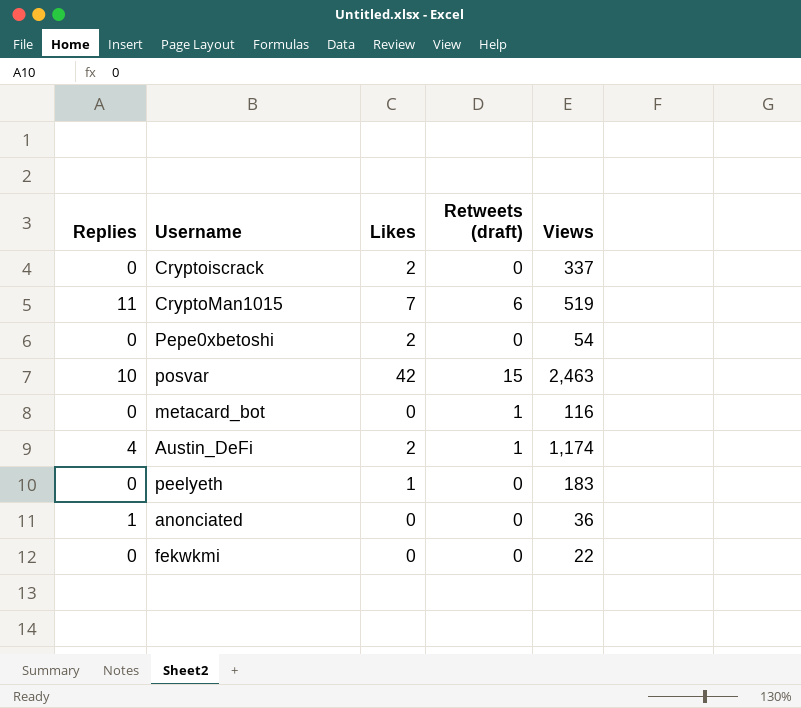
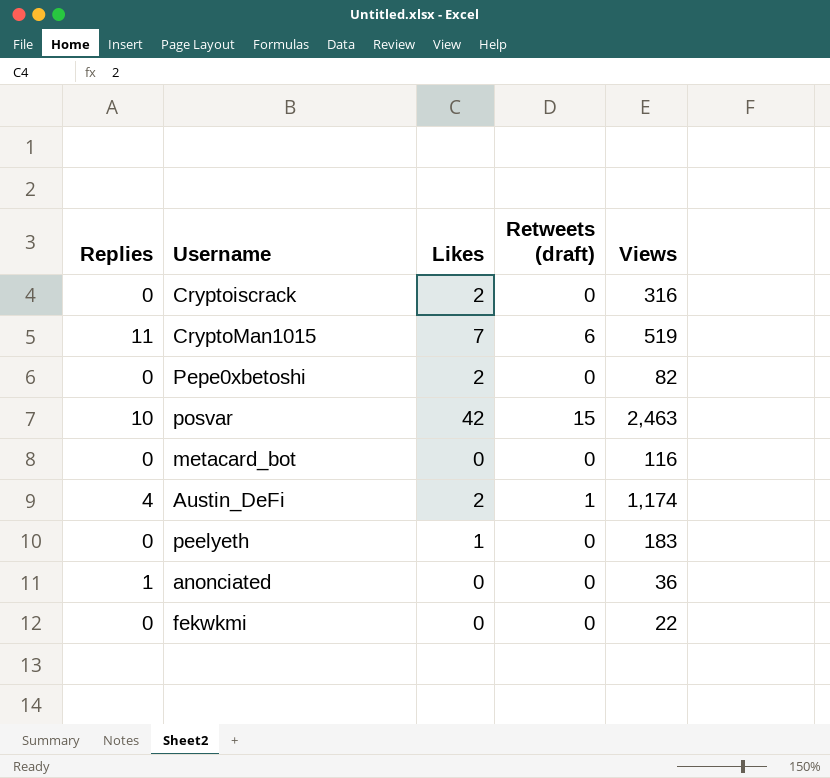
Cryptoiscrack | Views: 337 -> 316
Pepe0xbetoshi | Views: 54 -> 82
metacard_bot | Retweets (draft): 1 -> 0

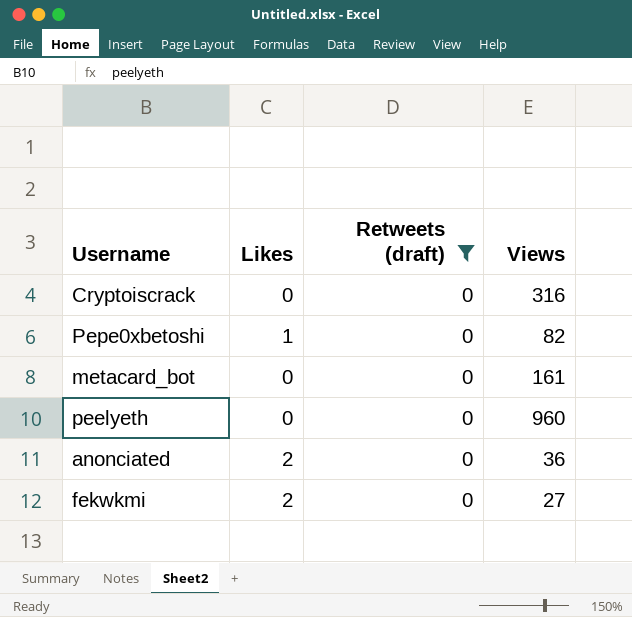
filter: none -> Retweets (draft) = 0
column Replies | position: 1 -> none
Cryptoiscrack | Likes: 2 -> 0
Pepe0xbetoshi | Likes: 2 -> 1
metacard_bot | Views: 116 -> 161
peelyeth | Likes: 1 -> 0
peelyeth | Views: 183 -> 960
anonciated | Likes: 0 -> 2
fekwkmi | Likes: 0 -> 2
fekwkmi | Views: 22 -> 27

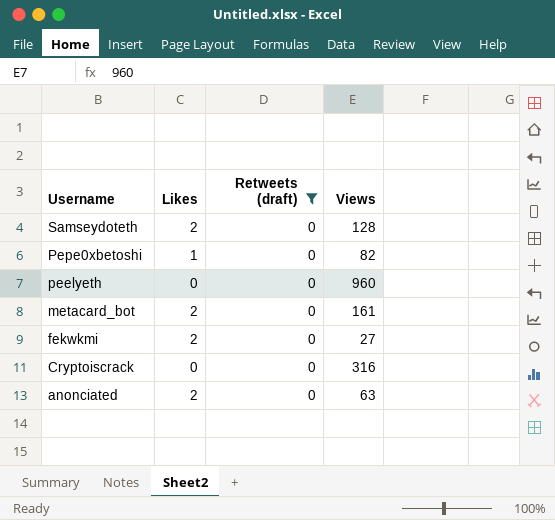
row order: none -> Username descending
row Samseydoteth: none -> 2 | 0 | 128
metacard_bot | Likes: 0 -> 2
anonciated | Views: 36 -> 63

